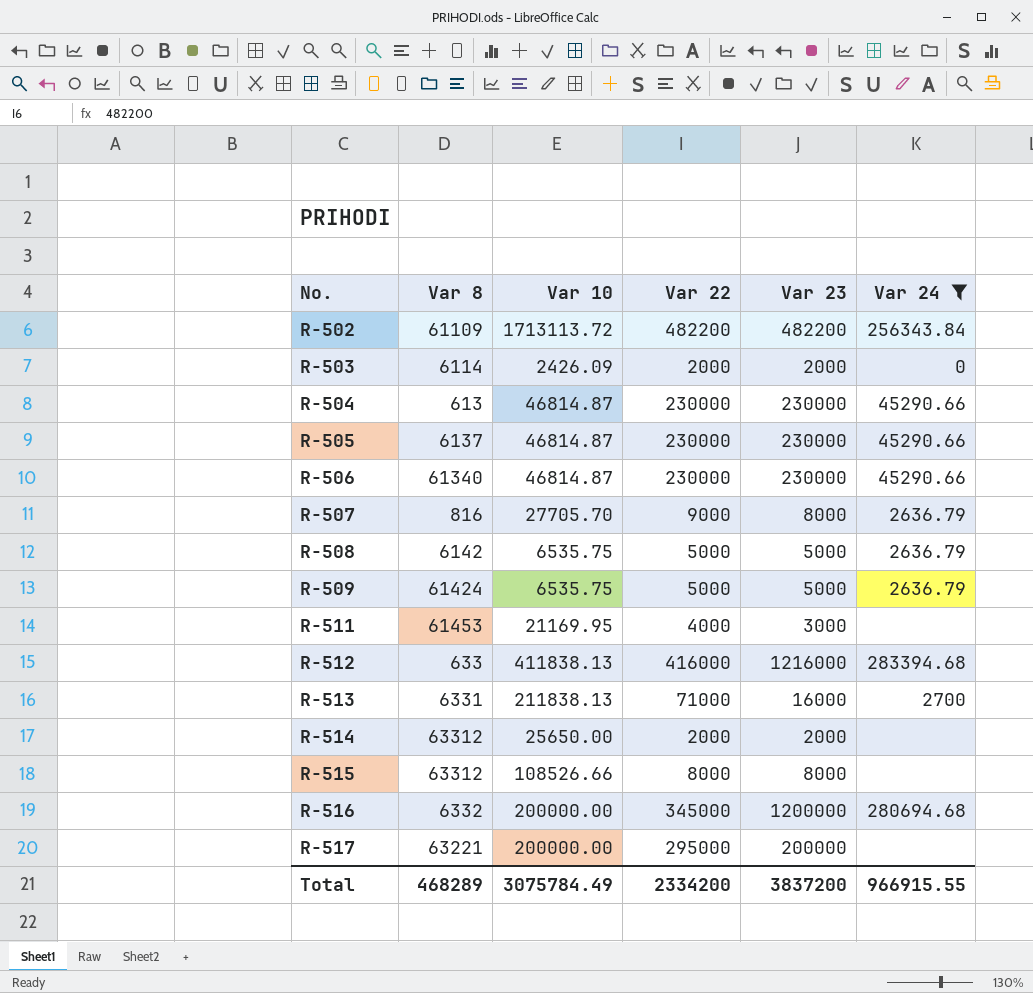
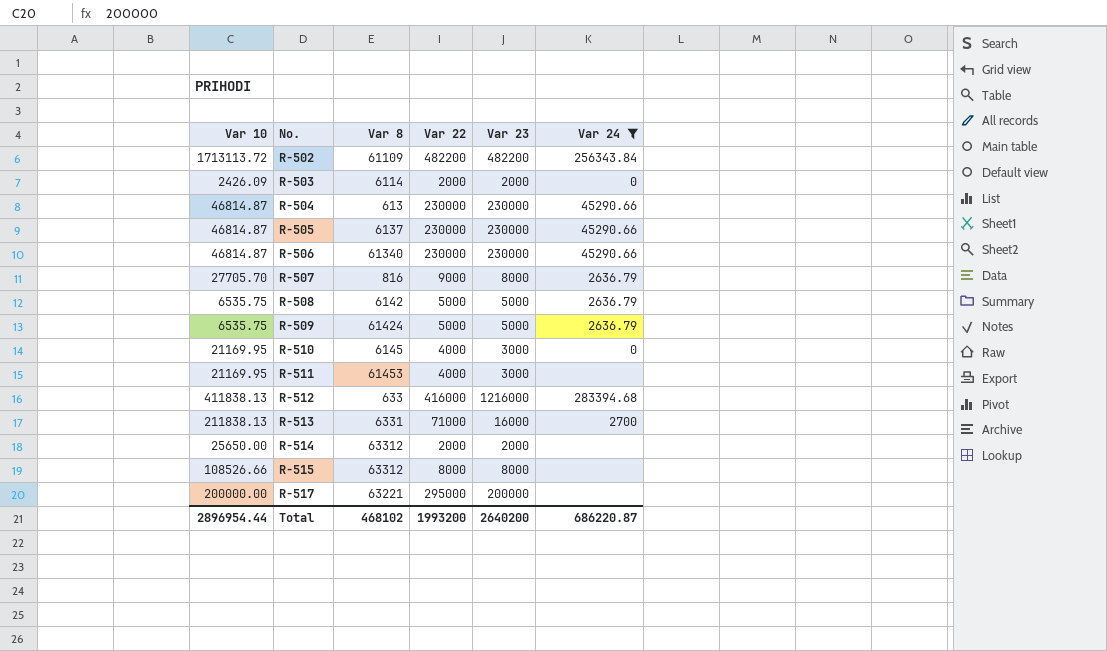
column Var 10 | position: 3 -> 1
row R-516: 6332 | 200000.00 | 345000 | 1200000 | 280694.68 -> none
row R-510: none -> 21169.95 | 6145 | 4000 | 3000 | 0
Total | Var 10: 3075784.49 -> 2896954.44
Total | Var 8: 468289 -> 468102
Total | Var 22: 2334200 -> 1993200
Total | Var 23: 3837200 -> 2640200
Total | Var 24: 966915.55 -> 686220.87

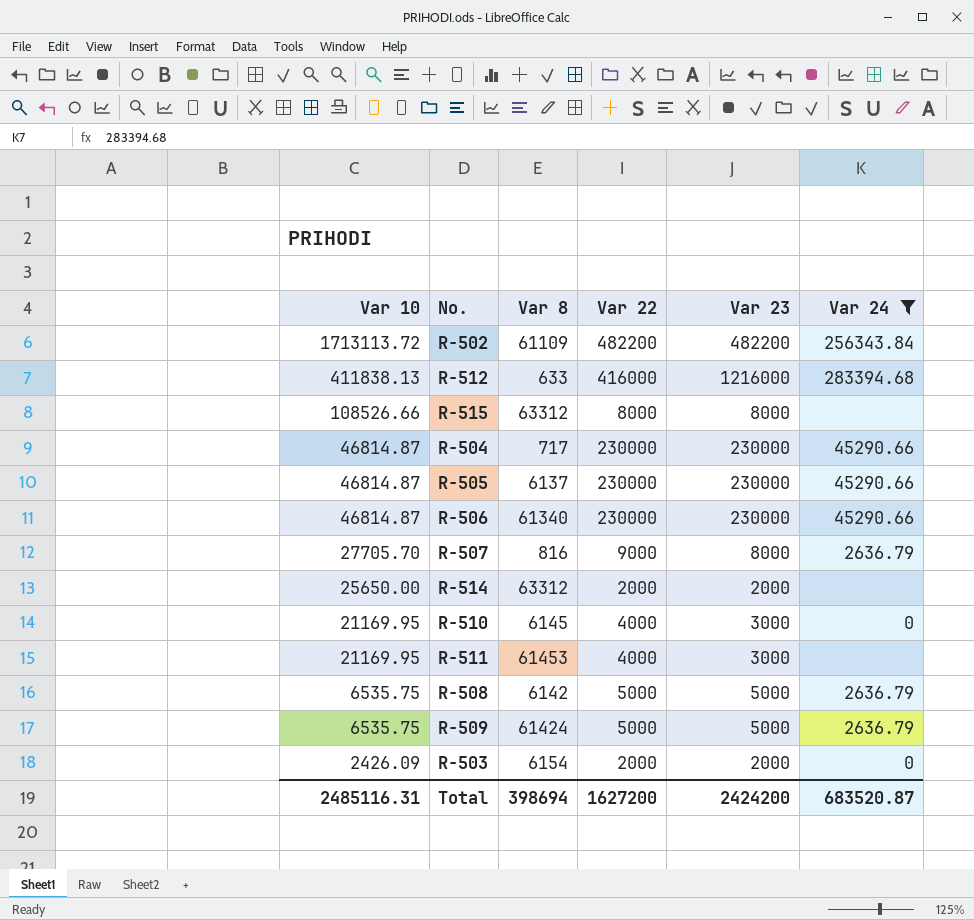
row order: No. ascending -> Var 10 descending
row R-513: 211838.13 | 6331 | 71000 | 16000 | 2700 -> none
row R-517: 200000.00 | 63221 | 295000 | 200000 | none -> none
R-504 | Var 8: 613 -> 717
R-503 | Var 8: 6114 -> 6154
Total | Var 10: 2896954.44 -> 2485116.31
Total | Var 8: 468102 -> 398694
Total | Var 22: 1993200 -> 1627200
Total | Var 23: 2640200 -> 2424200
Total | Var 24: 686220.87 -> 683520.87

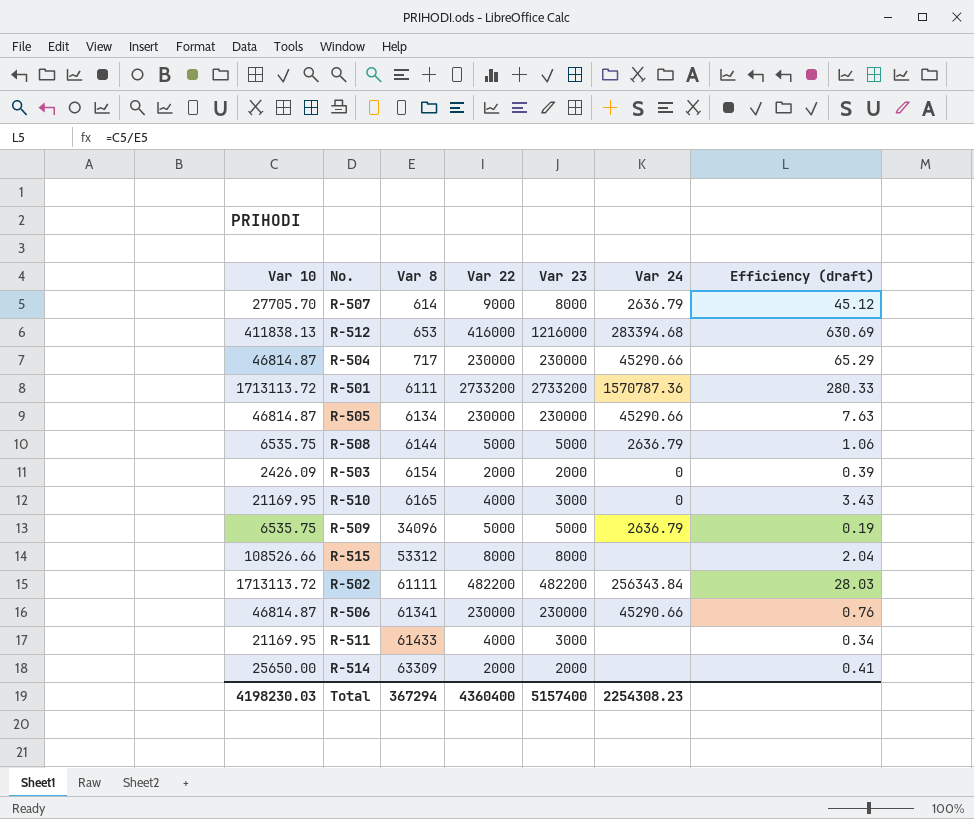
filter: Var 24 != 1570787.36 -> none
row order: Var 10 descending -> Var 8 ascending
column Efficiency (draft) | formula: none -> [Var 10] / [Var 8]
R-507 | Var 8: 816 -> 614
R-512 | Var 8: 633 -> 653
R-505 | Var 8: 6137 -> 6134
R-508 | Var 8: 6142 -> 6144
R-510 | Var 8: 6145 -> 6165
R-509 | Var 8: 61424 -> 34096
R-515 | Var 8: 63312 -> 53312
R-502 | Var 8: 61109 -> 61111
R-506 | Var 8: 61340 -> 61341
R-511 | Var 8: 61453 -> 61433
R-514 | Var 8: 63312 -> 63309
Total | Var 10: 2485116.31 -> 4198230.03
Total | Var 8: 398694 -> 367294
Total | Var 22: 1627200 -> 4360400
Total | Var 23: 2424200 -> 5157400
Total | Var 24: 683520.87 -> 2254308.23

